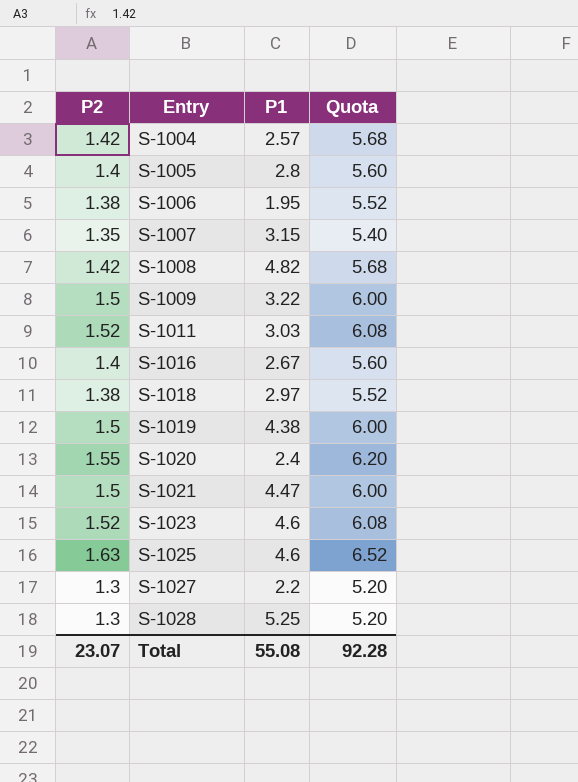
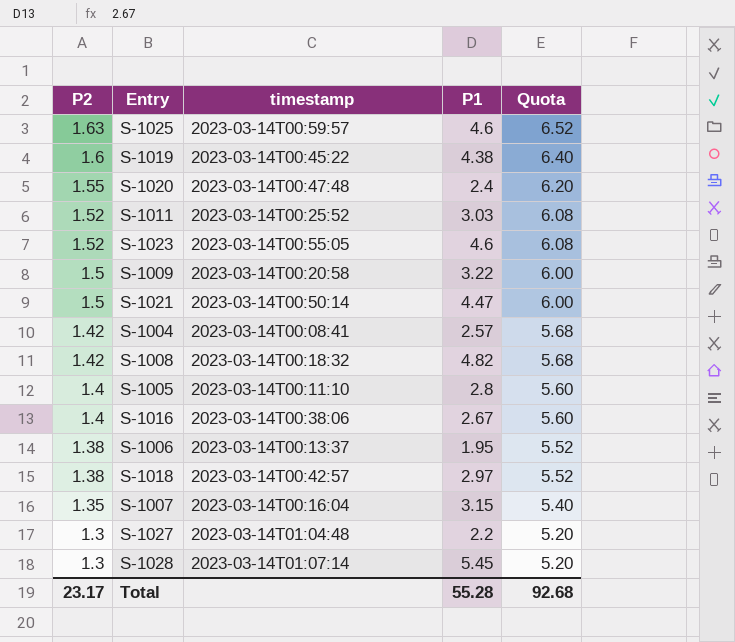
row order: Entry ascending -> P2 descending
column timestamp | position: none -> 3
S-1019 | P2: 1.5 -> 1.6
S-1019 | Quota: 6.00 -> 6.40
S-1028 | P1: 5.25 -> 5.45
Total | P2: 23.07 -> 23.17
Total | P1: 55.08 -> 55.28
Total | Quota: 92.28 -> 92.68

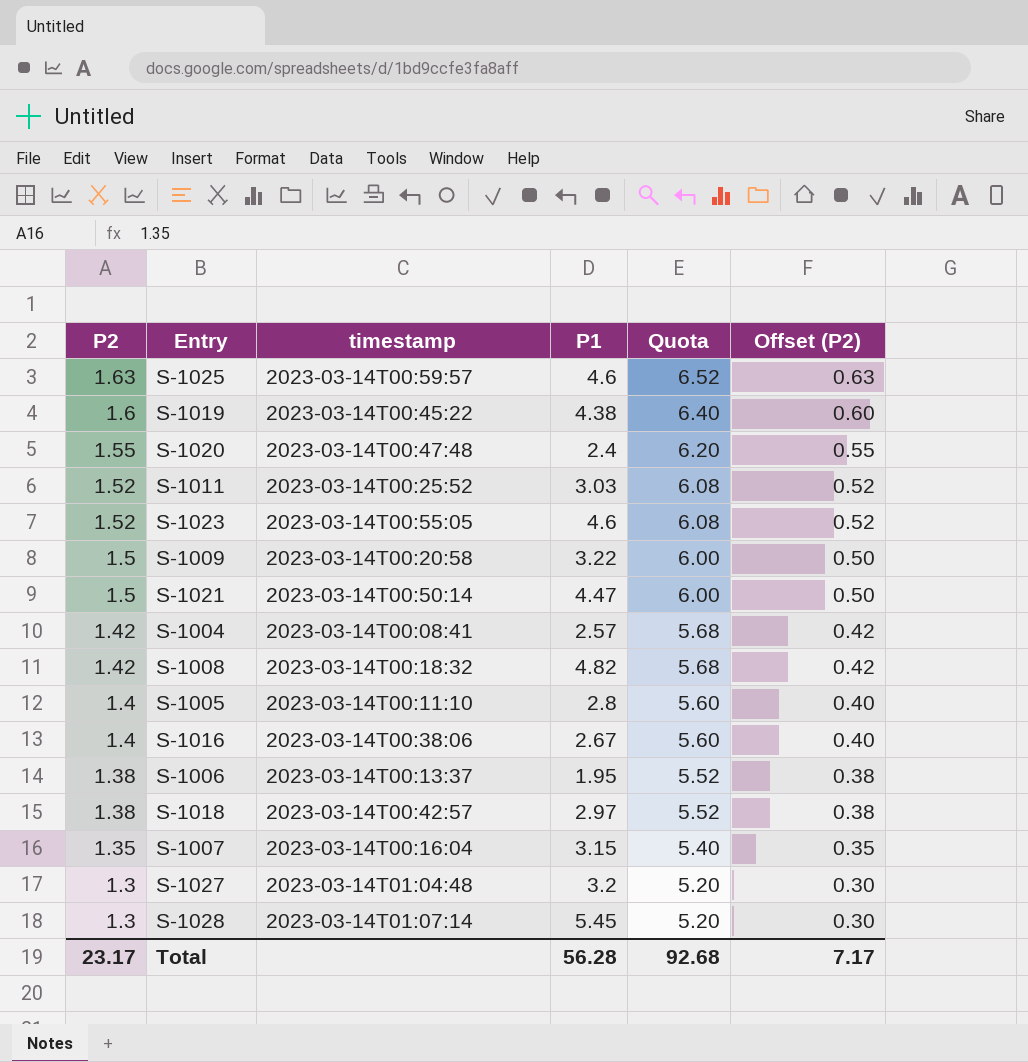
column Offset (P2) | formula: none -> [P2] - 1
S-1027 | P1: 2.2 -> 3.2
Total | P1: 55.28 -> 56.28

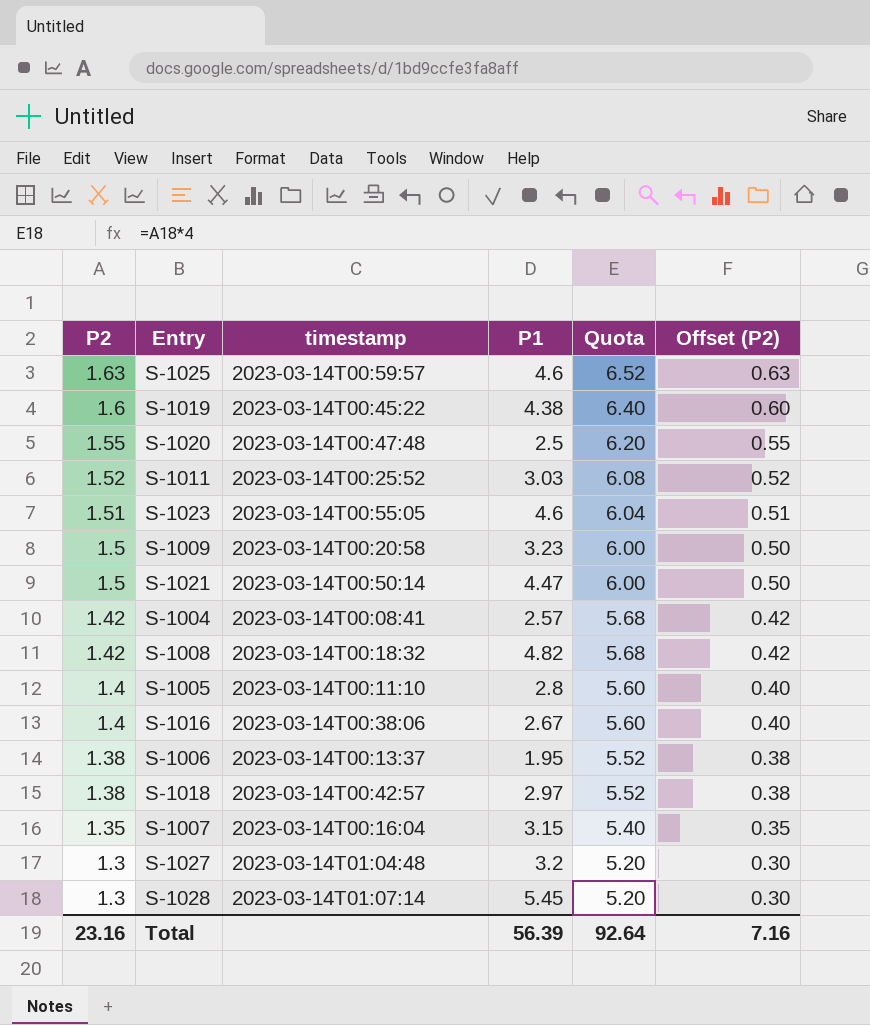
S-1020 | P1: 2.4 -> 2.5
S-1023 | P2: 1.52 -> 1.51
S-1023 | Quota: 6.08 -> 6.04
S-1023 | Offset (P2): 0.52 -> 0.51
S-1009 | P1: 3.22 -> 3.23
Total | P2: 23.17 -> 23.16
Total | P1: 56.28 -> 56.39
Total | Quota: 92.68 -> 92.64
Total | Offset (P2): 7.17 -> 7.16

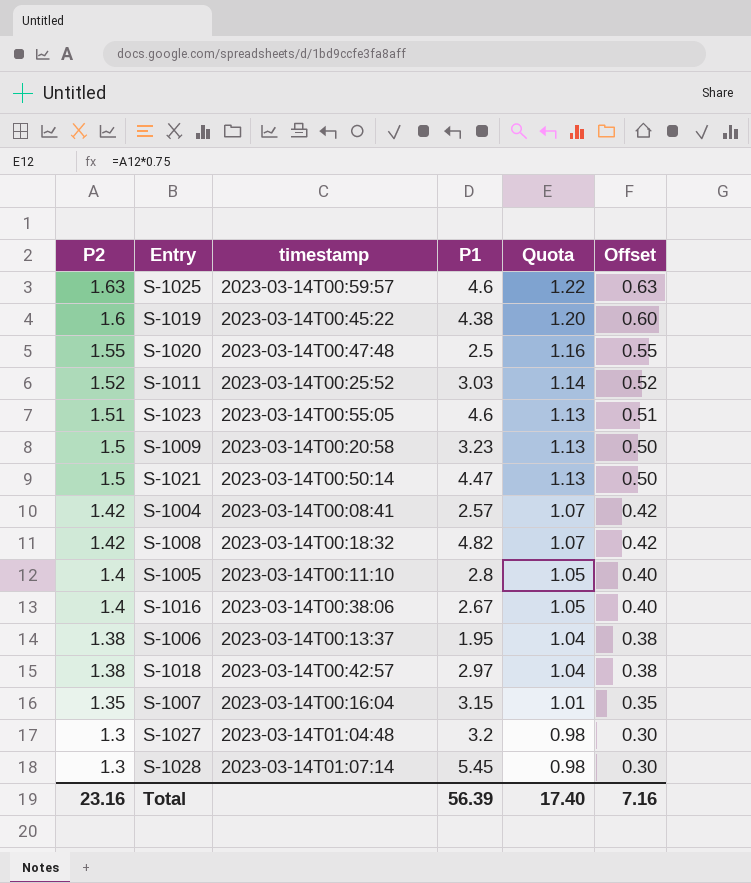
column Quota | formula: [P2] * 4 -> [P2] * 0.75
column name: Offset (P2) -> Offset
Total | Quota: 92.64 -> 17.40

